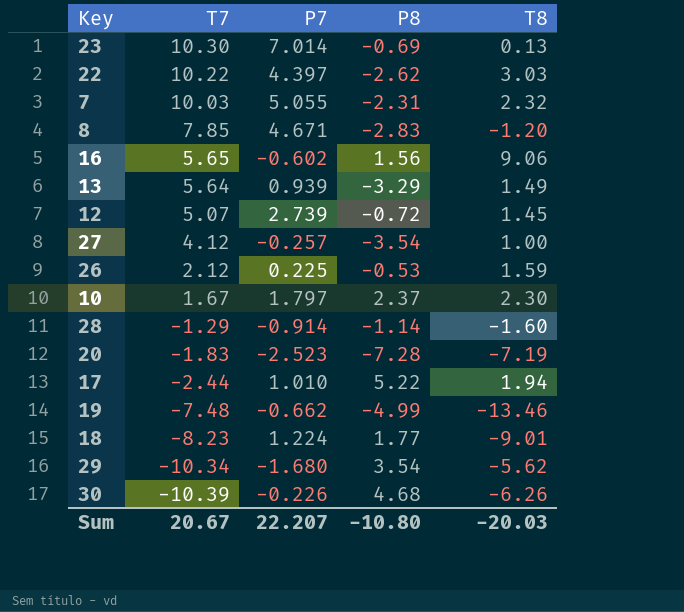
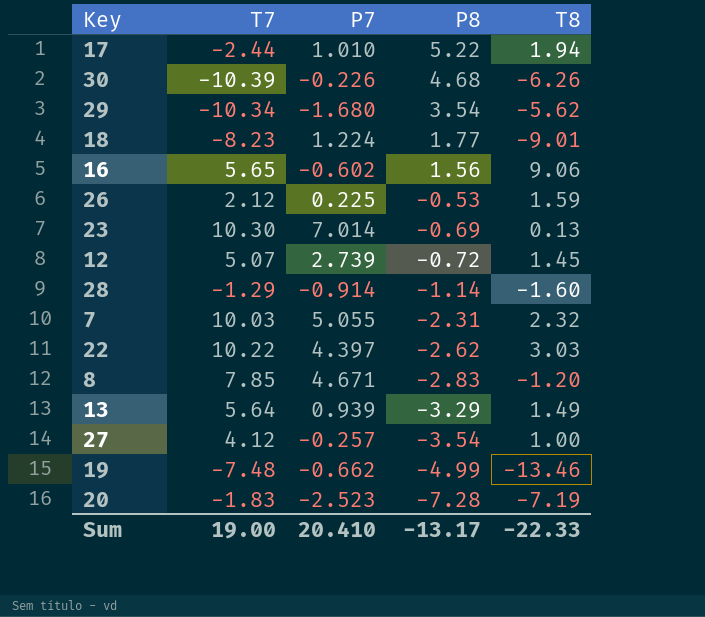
row order: T7 descending -> P8 descending
row 10: 1.67 | 1.797 | 2.37 | 2.30 -> none
Sum | T7: 20.67 -> 19.00
Sum | P7: 22.207 -> 20.410
Sum | P8: -10.80 -> -13.17
Sum | T8: -20.03 -> -22.33

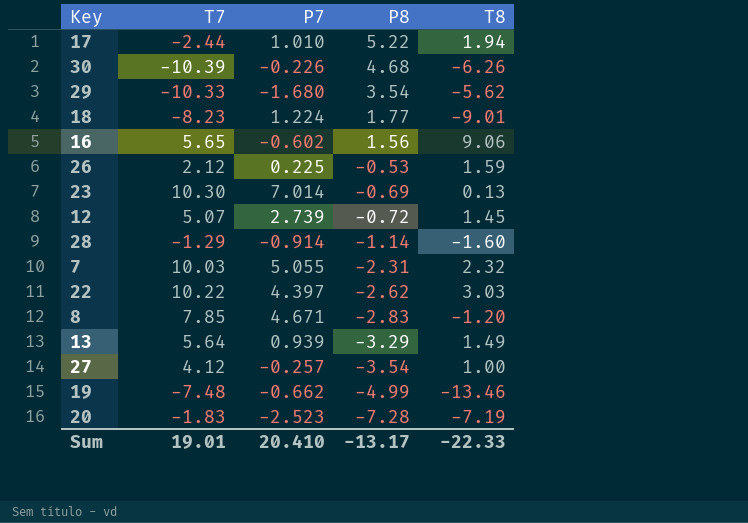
29 | T7: -10.34 -> -10.33
Sum | T7: 19.00 -> 19.01

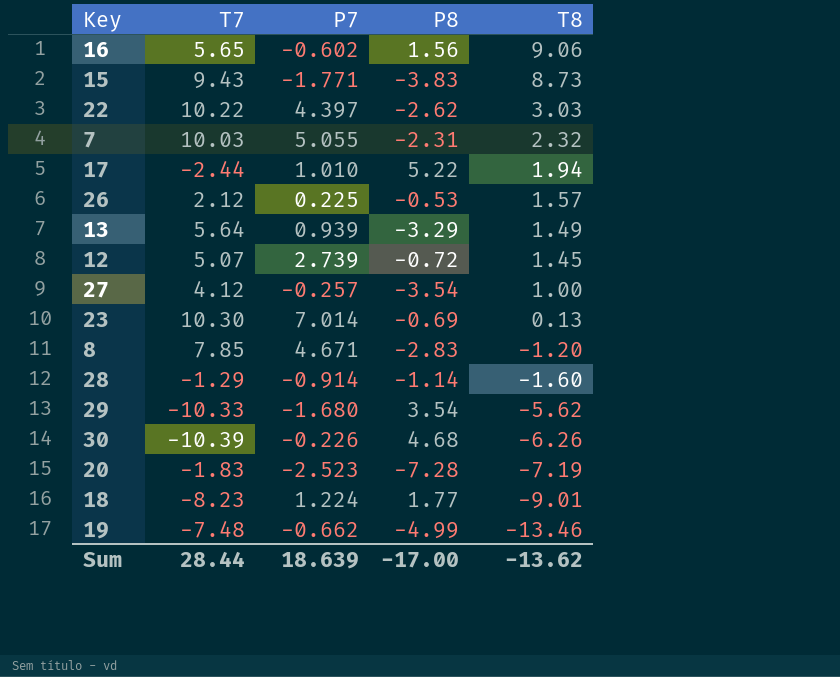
row order: P8 descending -> T8 descending
row 15: none -> 9.43 | -1.771 | -3.83 | 8.73
26 | T8: 1.59 -> 1.57
Sum | T7: 19.01 -> 28.44
Sum | P7: 20.410 -> 18.639
Sum | P8: -13.17 -> -17.00
Sum | T8: -22.33 -> -13.62

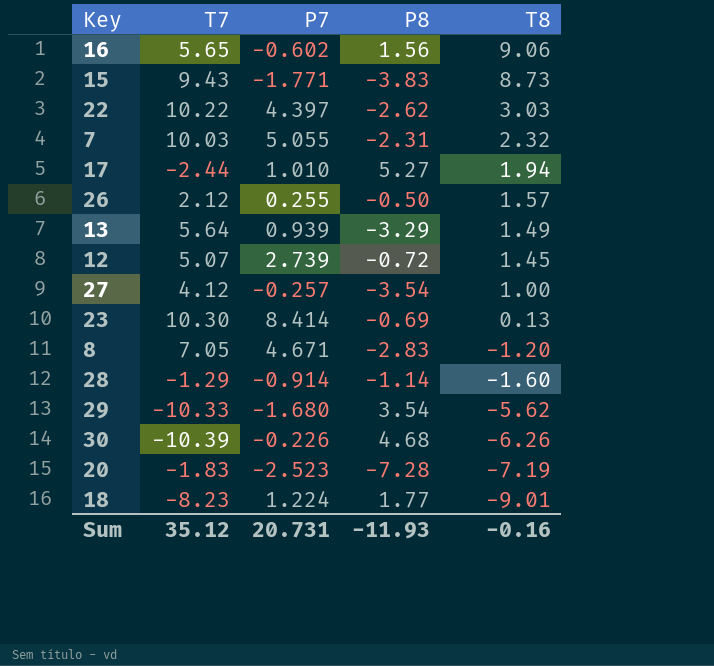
row 19: -7.48 | -0.662 | -4.99 | -13.46 -> none
17 | P8: 5.22 -> 5.27
26 | P7: 0.225 -> 0.255
26 | P8: -0.53 -> -0.50
23 | P7: 7.014 -> 8.414
8 | T7: 7.85 -> 7.05
Sum | T7: 28.44 -> 35.12
Sum | P7: 18.639 -> 20.731
Sum | P8: -17.00 -> -11.93
Sum | T8: -13.62 -> -0.16

